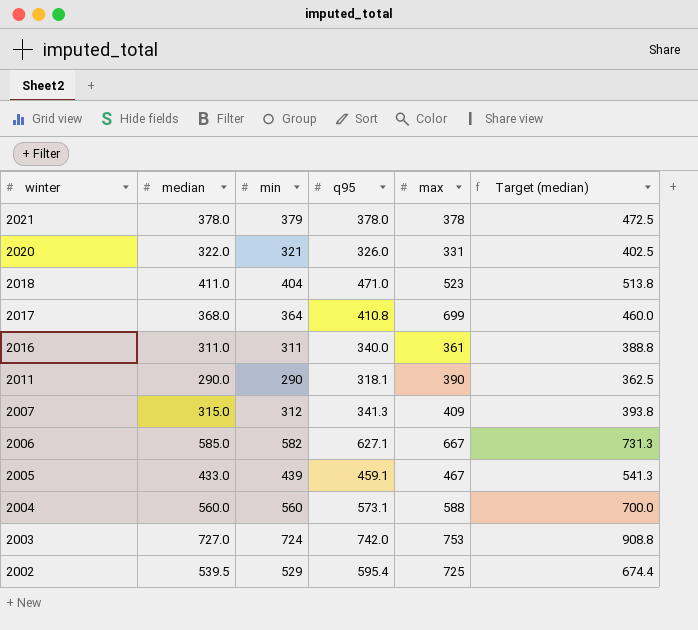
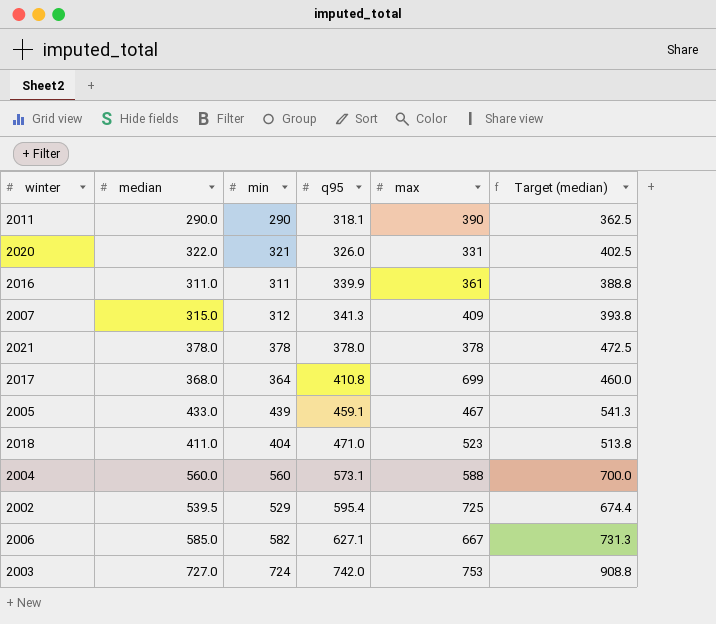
row order: winter descending -> q95 ascending
2016 | q95: 340.0 -> 339.9
2021 | min: 379 -> 378

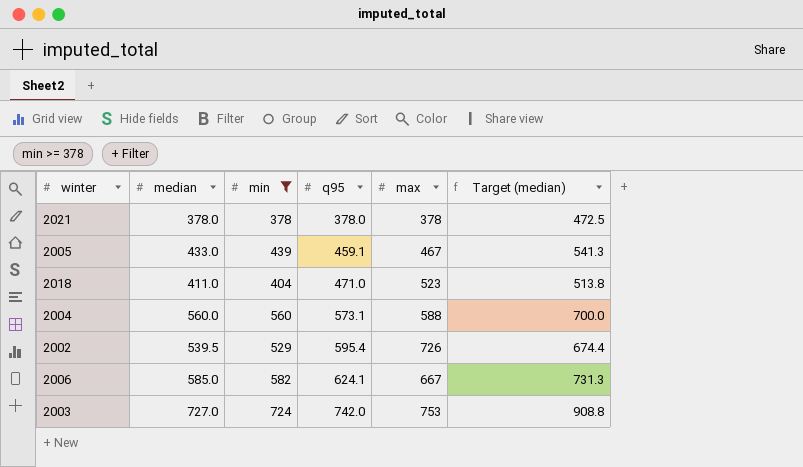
filter: none -> min >= 378
2002 | max: 725 -> 726
2006 | q95: 627.1 -> 624.1

